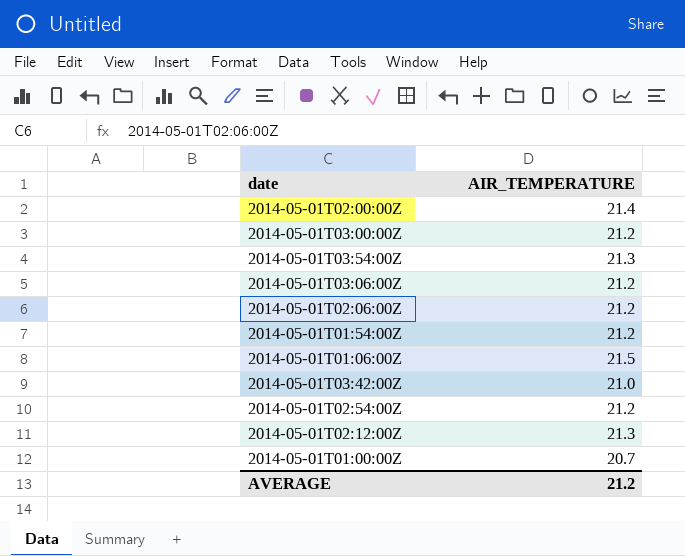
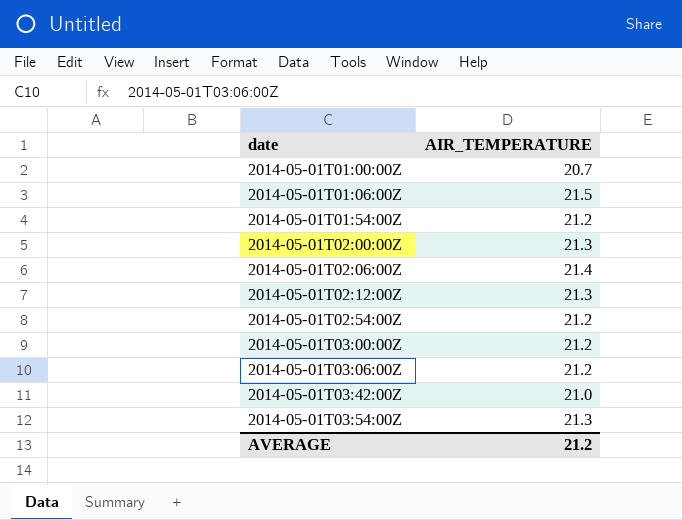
row order: none -> date ascending
2014-05-01T02:00:00Z | AIR_TEMPERATURE: 21.4 -> 21.3
2014-05-01T02:06:00Z | AIR_TEMPERATURE: 21.2 -> 21.4

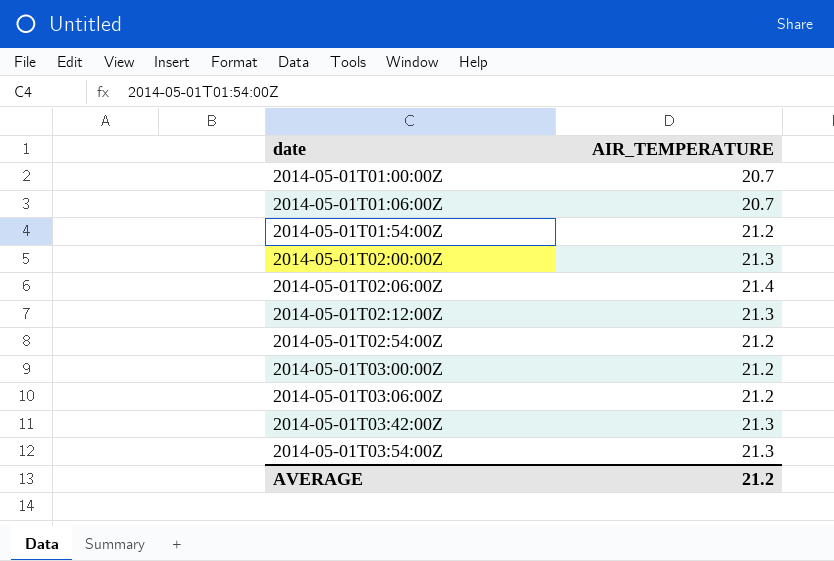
2014-05-01T01:06:00Z | AIR_TEMPERATURE: 21.5 -> 20.7
2014-05-01T03:42:00Z | AIR_TEMPERATURE: 21.0 -> 21.3

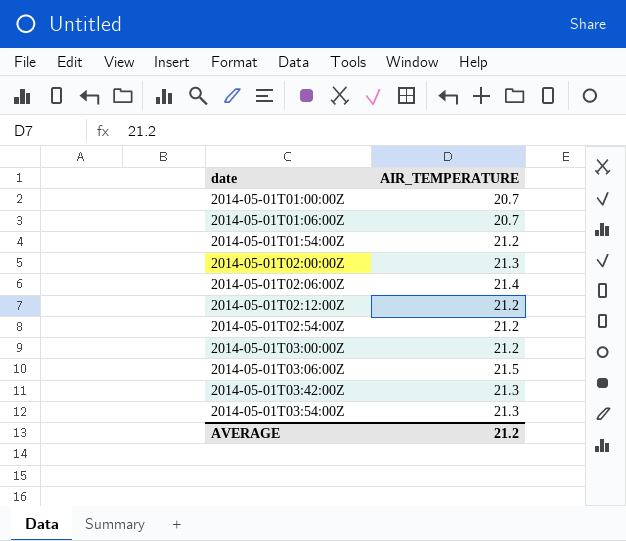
2014-05-01T02:12:00Z | AIR_TEMPERATURE: 21.3 -> 21.2
2014-05-01T03:06:00Z | AIR_TEMPERATURE: 21.2 -> 21.5

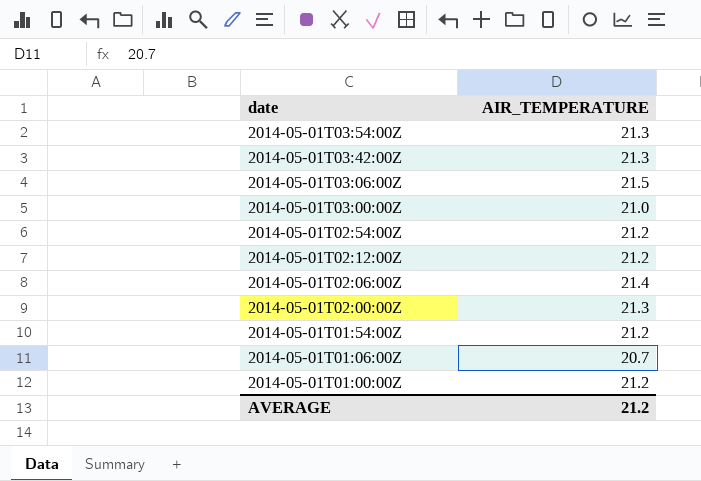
row order: date ascending -> date descending
2014-05-01T03:00:00Z | AIR_TEMPERATURE: 21.2 -> 21.0
2014-05-01T01:00:00Z | AIR_TEMPERATURE: 20.7 -> 21.2

